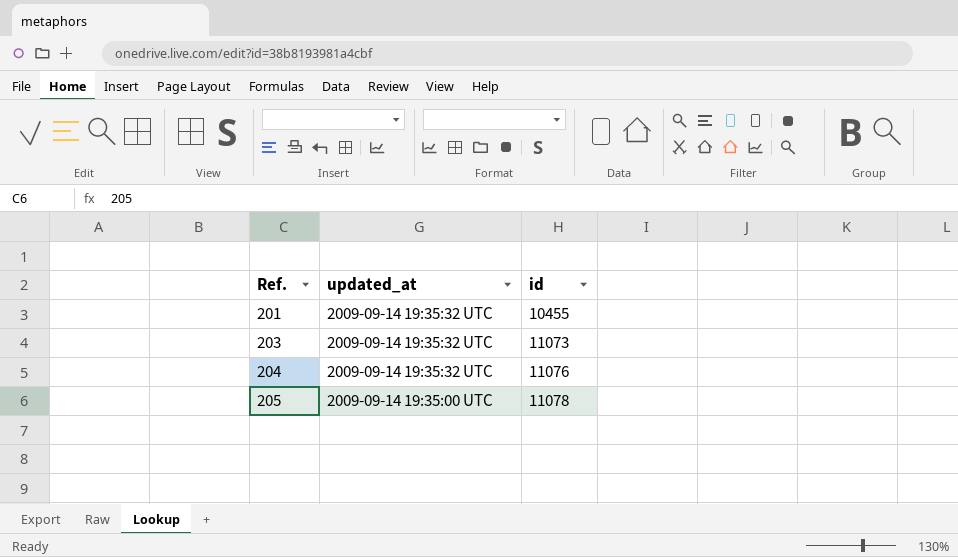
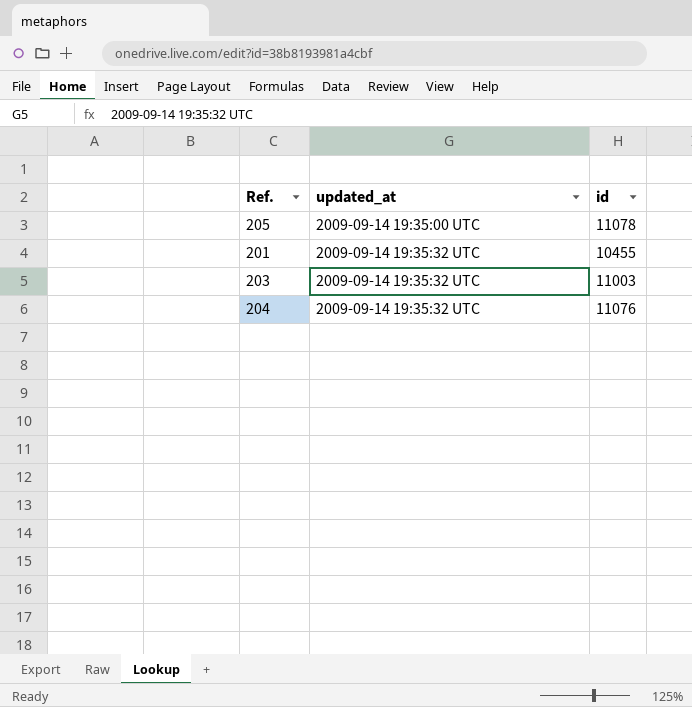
row order: Ref. ascending -> updated_at ascending
203 | id: 11073 -> 11003

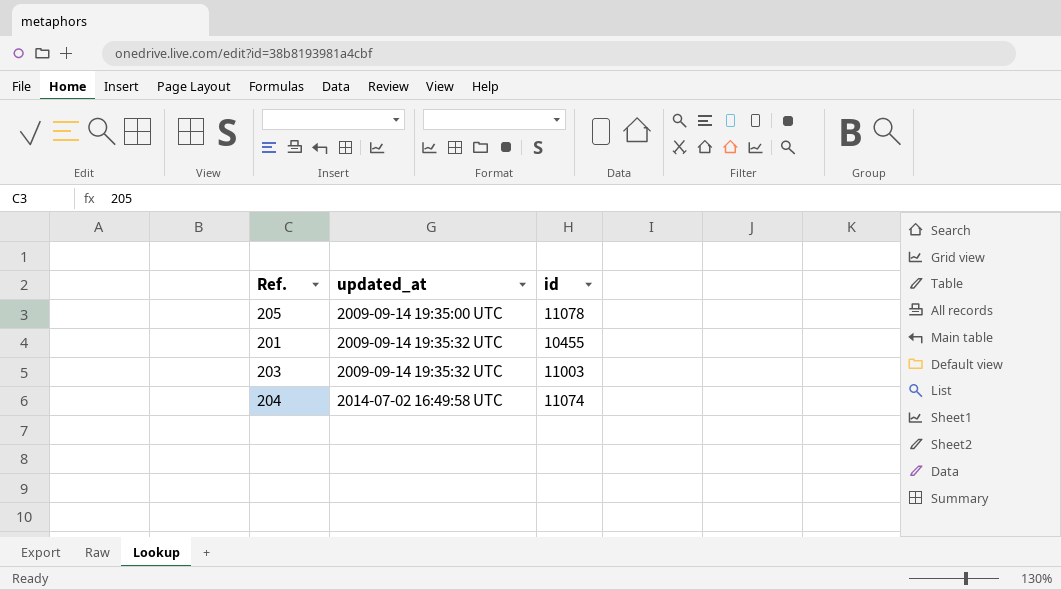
204 | updated_at: 2009-09-14 19:35:32 UTC -> 2014-07-02 16:49:58 UTC
204 | id: 11076 -> 11074

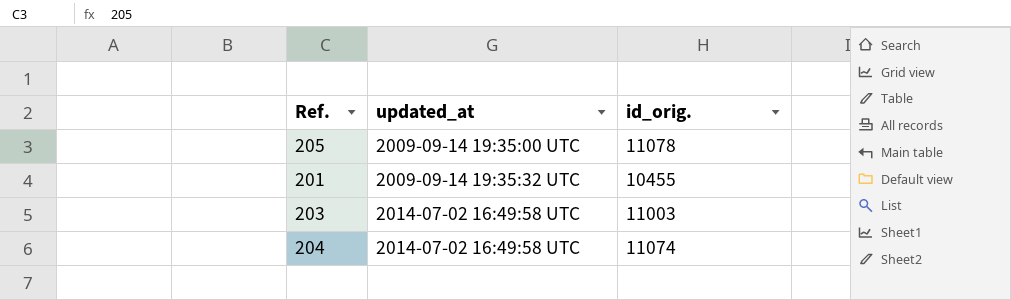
column name: id -> id_orig.
203 | updated_at: 2009-09-14 19:35:32 UTC -> 2014-07-02 16:49:58 UTC

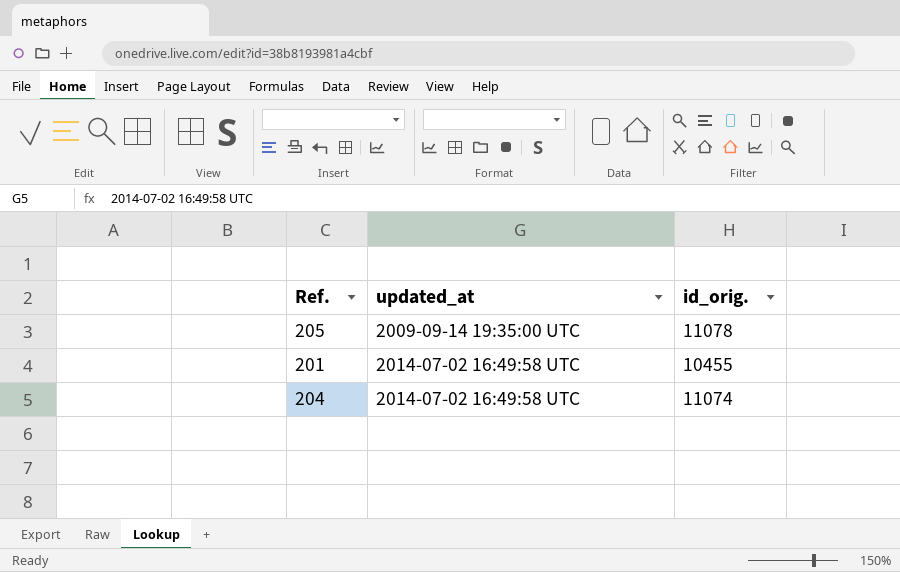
row 203: 2014-07-02 16:49:58 UTC | 11003 -> none
201 | updated_at: 2009-09-14 19:35:32 UTC -> 2014-07-02 16:49:58 UTC

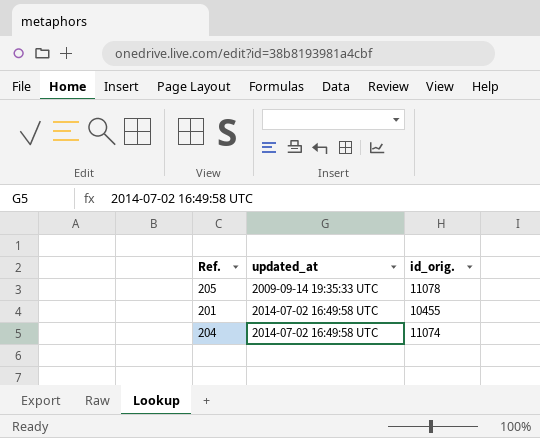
205 | updated_at: 2009-09-14 19:35:00 UTC -> 2009-09-14 19:35:33 UTC

